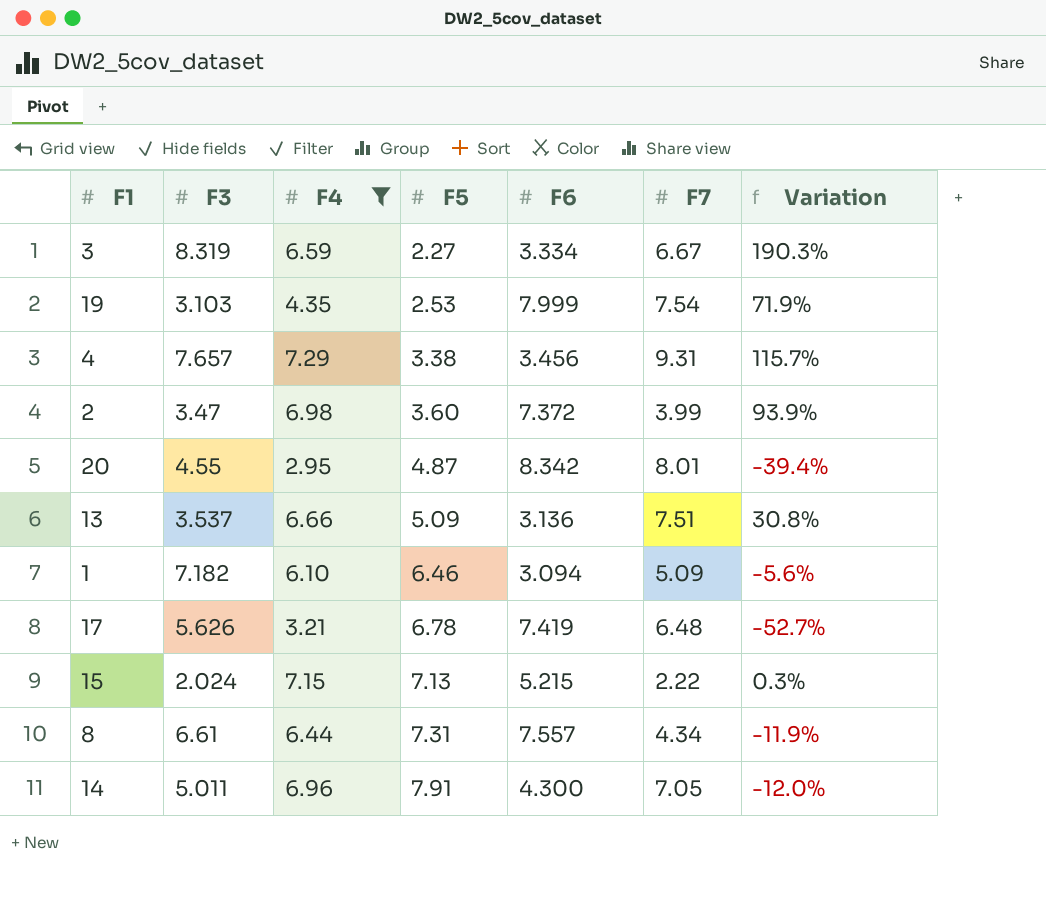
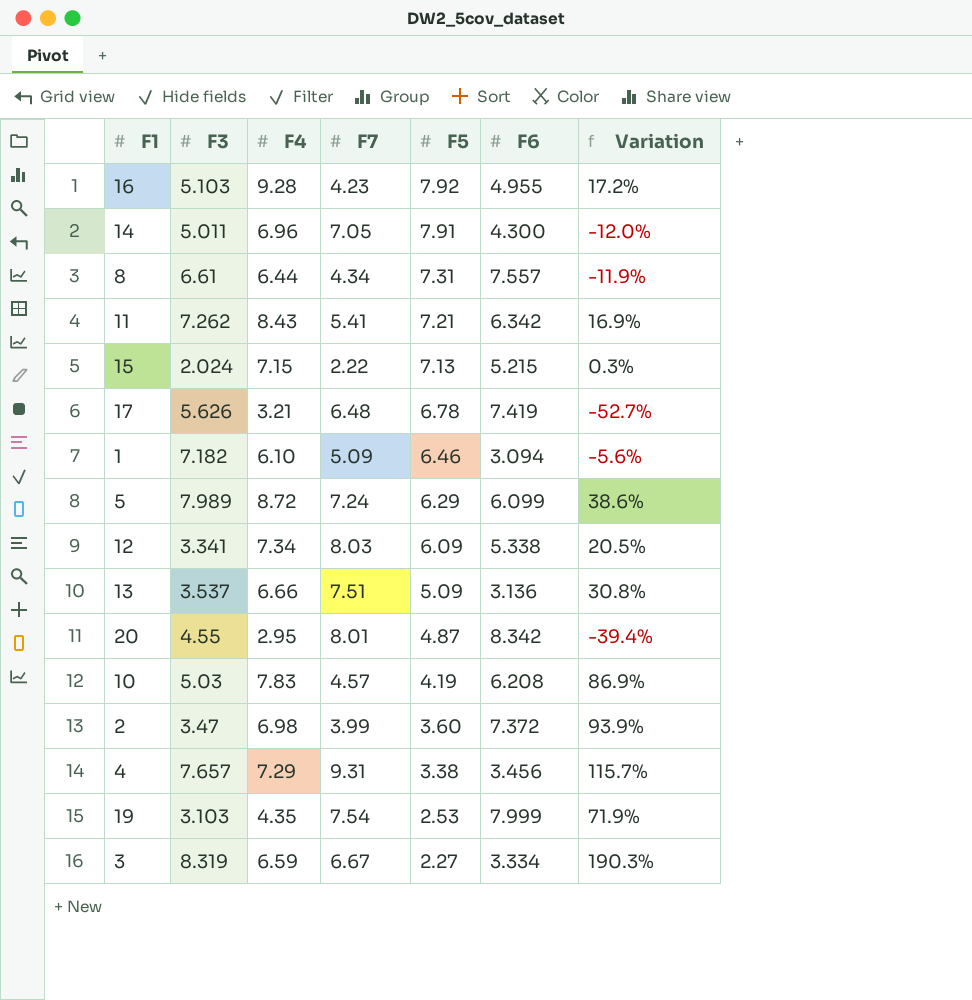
filter: F4 <= 7.29 -> none
row order: F5 ascending -> F5 descending
column F7 | position: 6 -> 4

